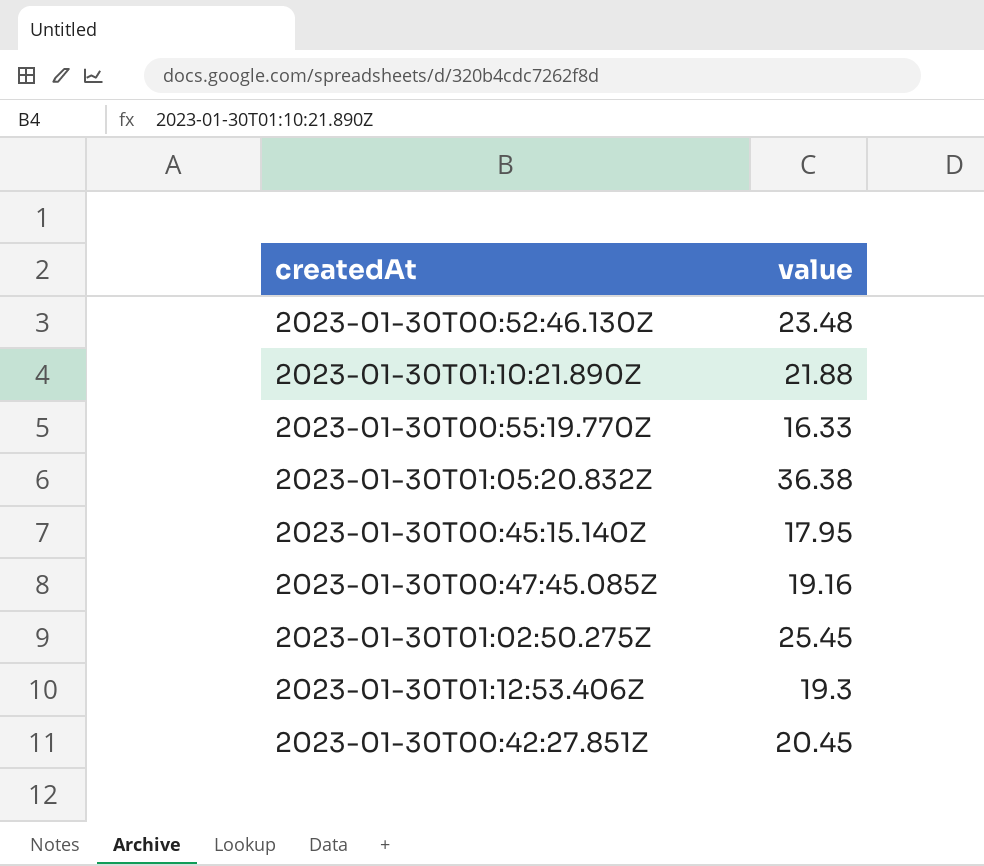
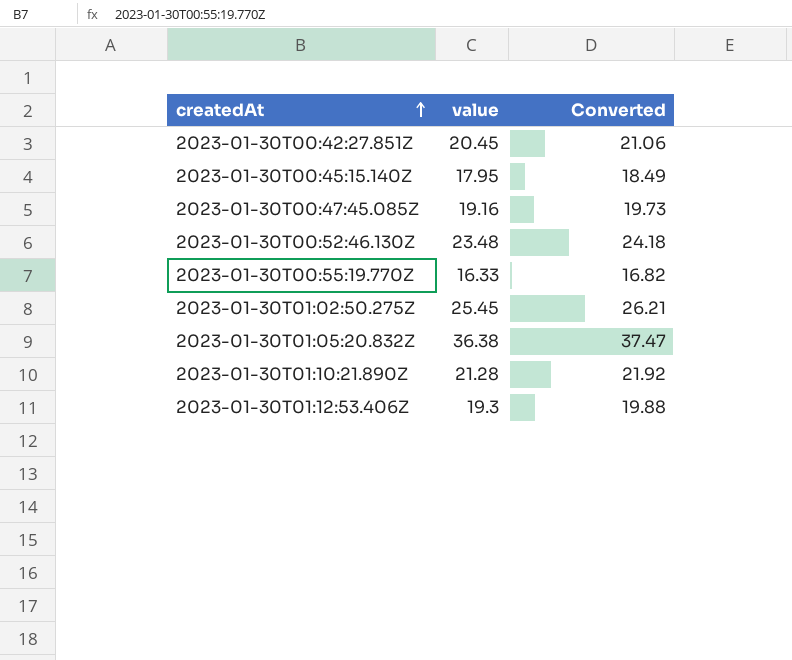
row order: none -> createdAt ascending
column Converted | formula: none -> [value] * 1.03
2023-01-30T01:10:21.890Z | value: 21.88 -> 21.28

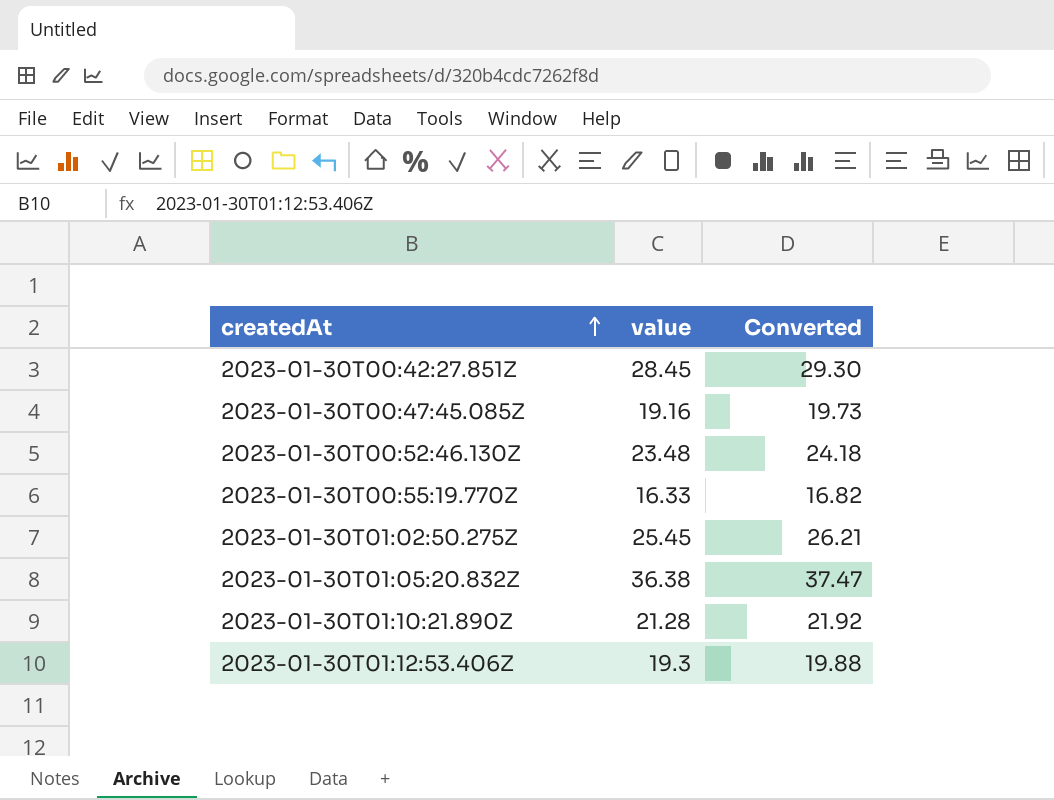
row 2023-01-30T00:45:15.140Z: 17.95 | 18.49 -> none
2023-01-30T00:42:27.851Z | value: 20.45 -> 28.45
2023-01-30T00:42:27.851Z | Converted: 21.06 -> 29.30

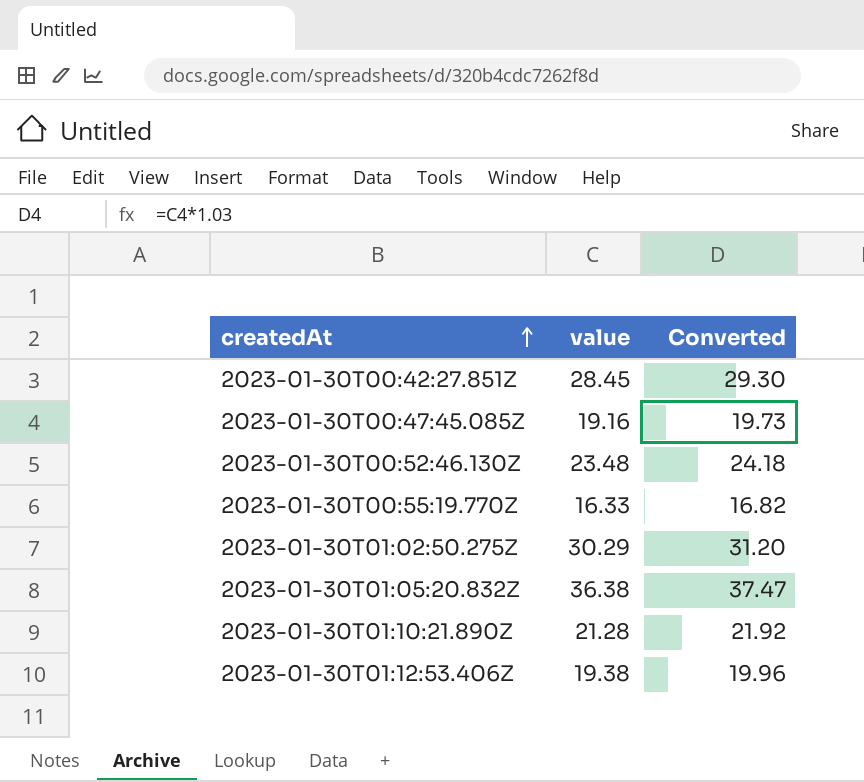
2023-01-30T01:02:50.275Z | value: 25.45 -> 30.29
2023-01-30T01:02:50.275Z | Converted: 26.21 -> 31.20
2023-01-30T01:12:53.406Z | value: 19.3 -> 19.38
2023-01-30T01:12:53.406Z | Converted: 19.88 -> 19.96

